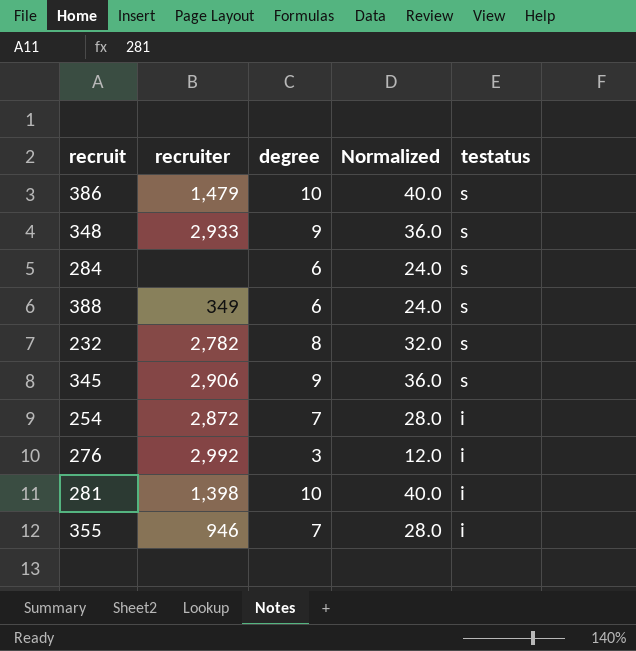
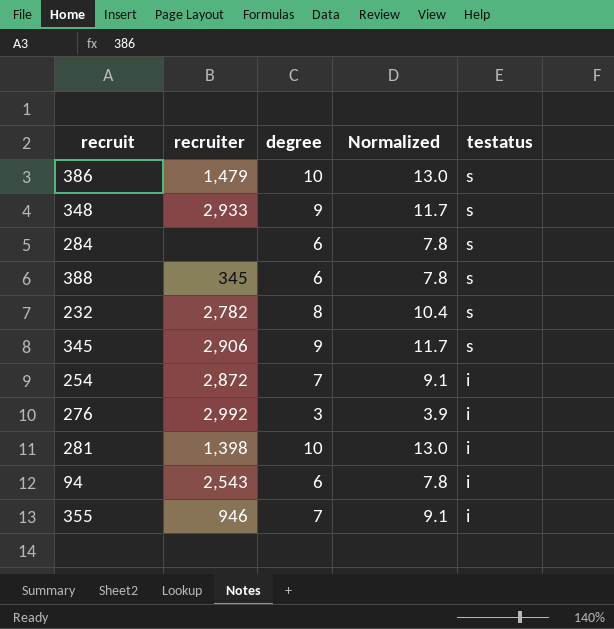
column Normalized | formula: [degree] * 4 -> [degree] * 1.3
388 | recruiter: 349 -> 345
row 94: none -> 2,543 | 6 | 7.8 | i

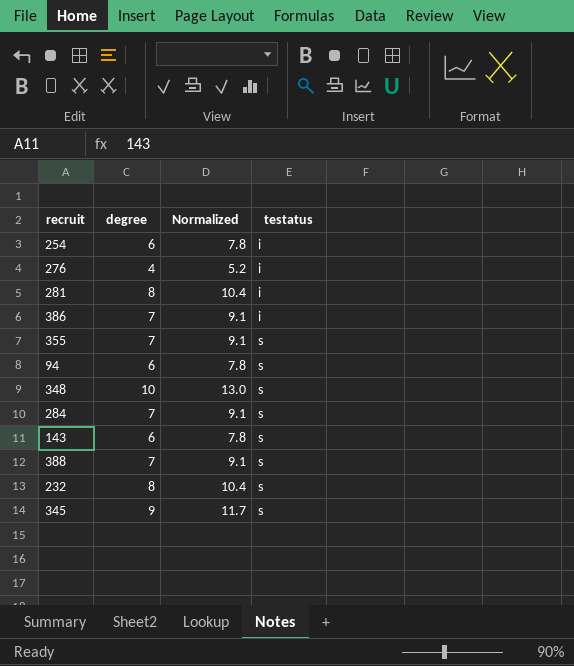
row order: testatus descending -> testatus ascending
column recruiter | position: 2 -> none
254 | degree: 7 -> 6
254 | Normalized: 9.1 -> 7.8
276 | degree: 3 -> 4
276 | Normalized: 3.9 -> 5.2
281 | degree: 10 -> 8
281 | Normalized: 13.0 -> 10.4
386 | degree: 10 -> 7
386 | Normalized: 13.0 -> 9.1
386 | testatus: s -> i
355 | testatus: i -> s
94 | testatus: i -> s
348 | degree: 9 -> 10
348 | Normalized: 11.7 -> 13.0
284 | degree: 6 -> 7
284 | Normalized: 7.8 -> 9.1
row 143: none -> 6 | 7.8 | s
388 | degree: 6 -> 7
388 | Normalized: 7.8 -> 9.1

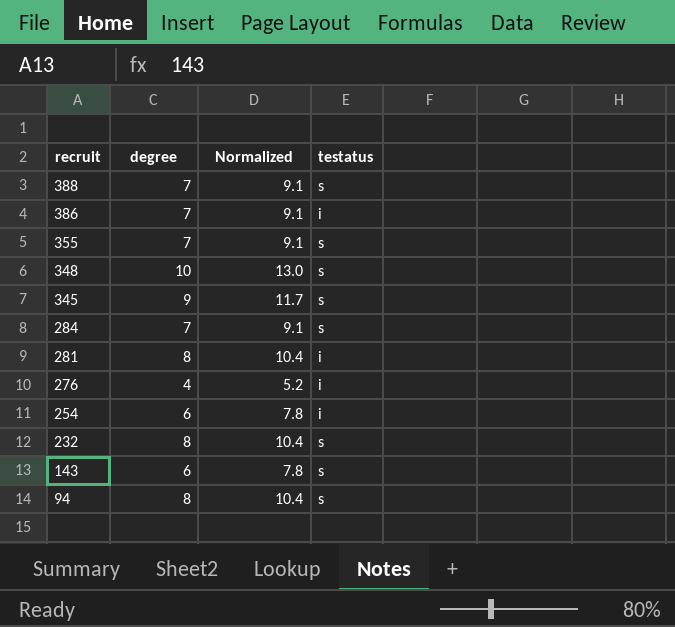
row order: testatus ascending -> recruit descending
94 | degree: 6 -> 8
94 | Normalized: 7.8 -> 10.4

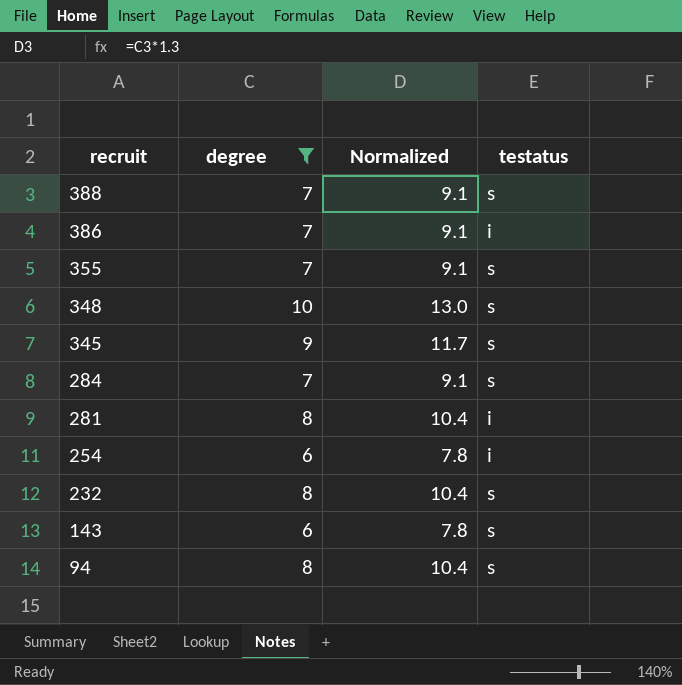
filter: none -> degree != 4

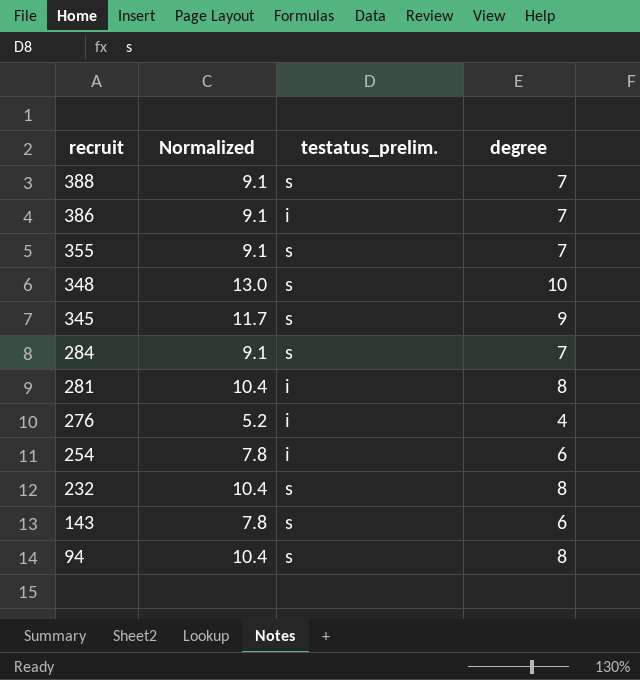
filter: degree != 4 -> none
column name: testatus -> testatus_prelim.
column degree | position: 2 -> 4

